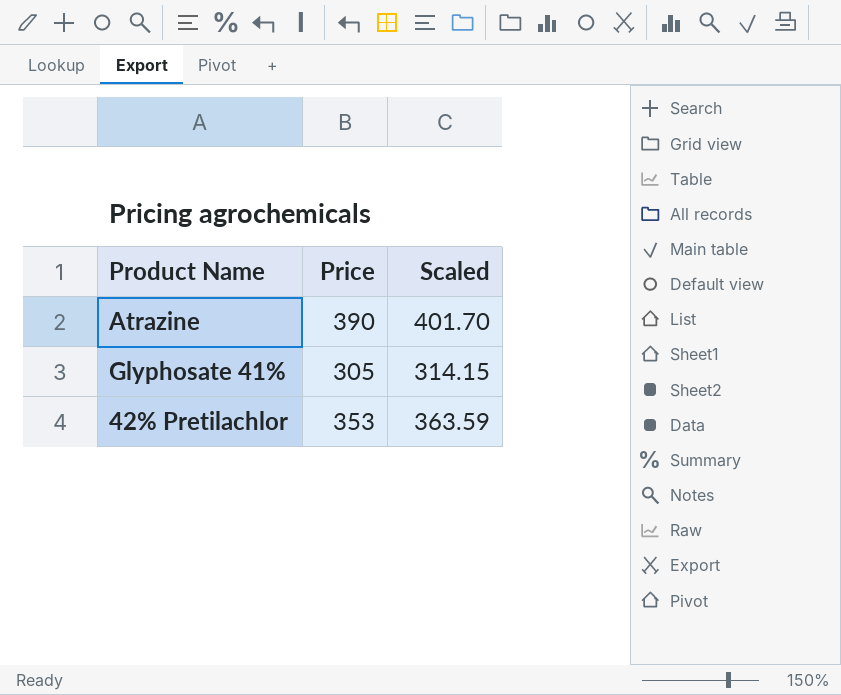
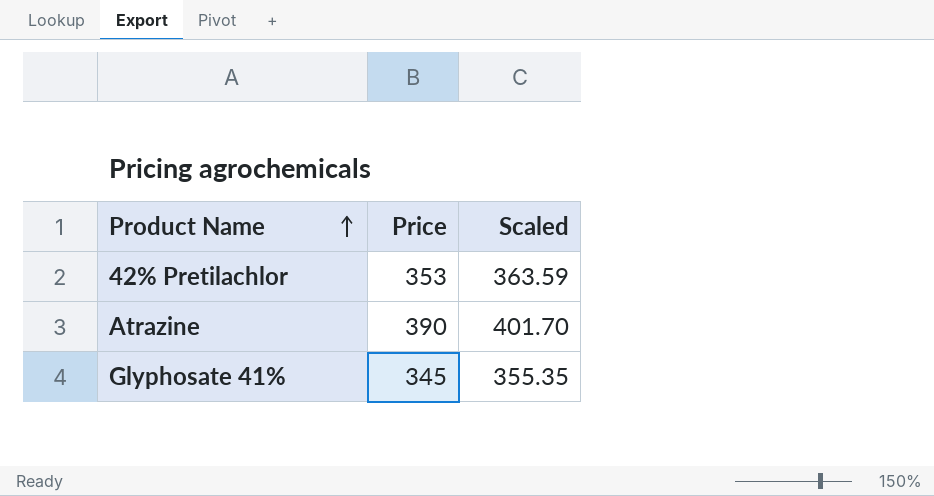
row order: none -> Product Name ascending
Glyphosate 41% | Price: 305 -> 345
Glyphosate 41% | Scaled: 314.15 -> 355.35

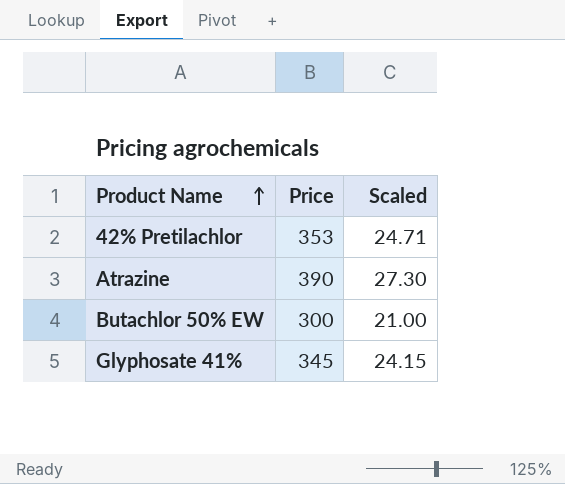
column Scaled | formula: [Price] * 1.03 -> [Price] * 0.07
row Butachlor 50% EW: none -> 300 | 21.00

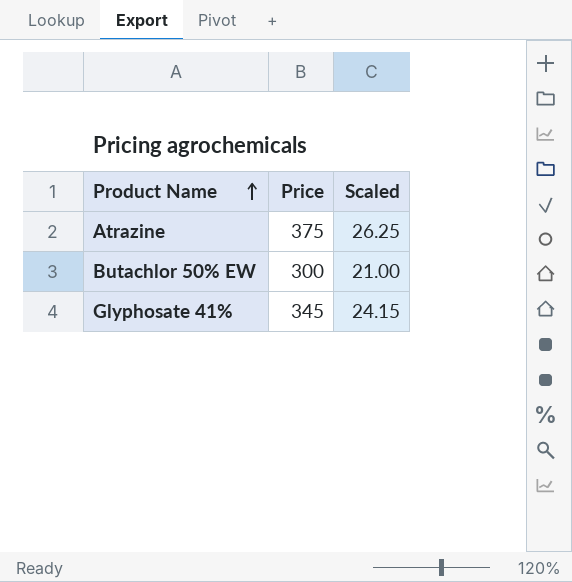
row 42% Pretilachlor: 353 | 24.71 -> none
Atrazine | Price: 390 -> 375
Atrazine | Scaled: 27.30 -> 26.25

